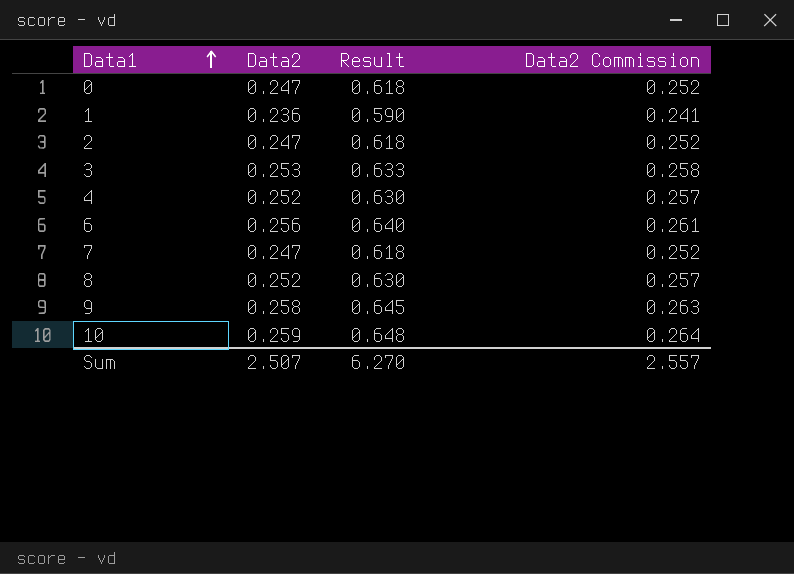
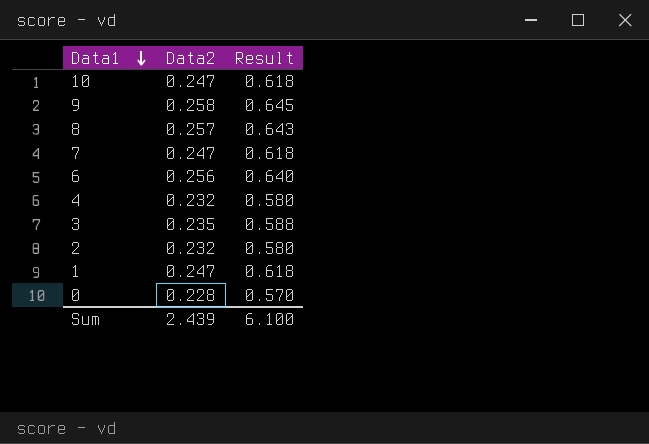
row order: Data1 ascending -> Data1 descending
column Data2 Commission | formula: [Data2] * 1.02 -> none
10 | Data2: 0.259 -> 0.247
10 | Result: 0.648 -> 0.618
8 | Data2: 0.252 -> 0.257
8 | Result: 0.630 -> 0.643
4 | Data2: 0.252 -> 0.232
4 | Result: 0.630 -> 0.580
3 | Data2: 0.253 -> 0.235
3 | Result: 0.633 -> 0.588
2 | Data2: 0.247 -> 0.232
2 | Result: 0.618 -> 0.580
1 | Data2: 0.236 -> 0.247
1 | Result: 0.590 -> 0.618
0 | Data2: 0.247 -> 0.228
0 | Result: 0.618 -> 0.570
Sum | Data2: 2.507 -> 2.439
Sum | Result: 6.270 -> 6.100

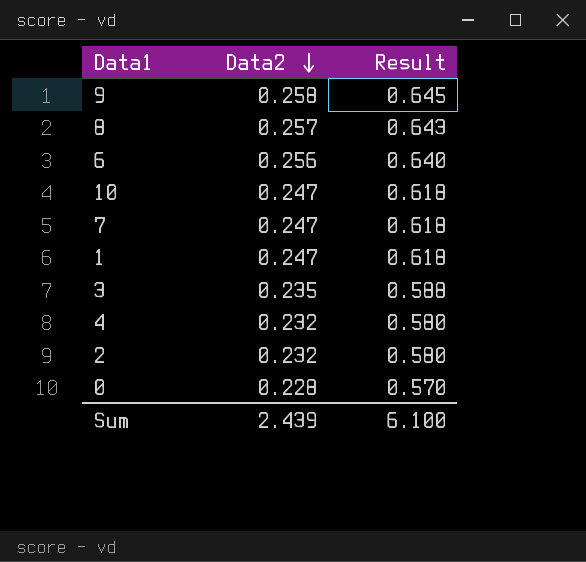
row order: Data1 descending -> Data2 descending

